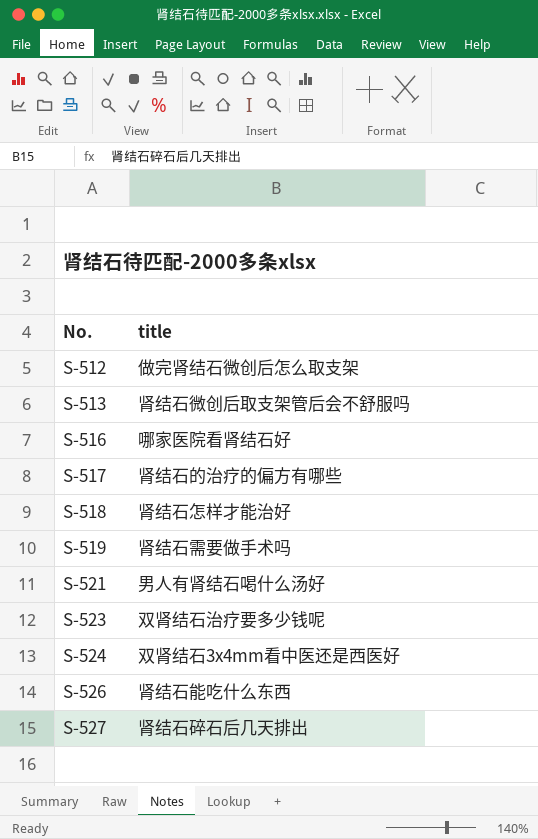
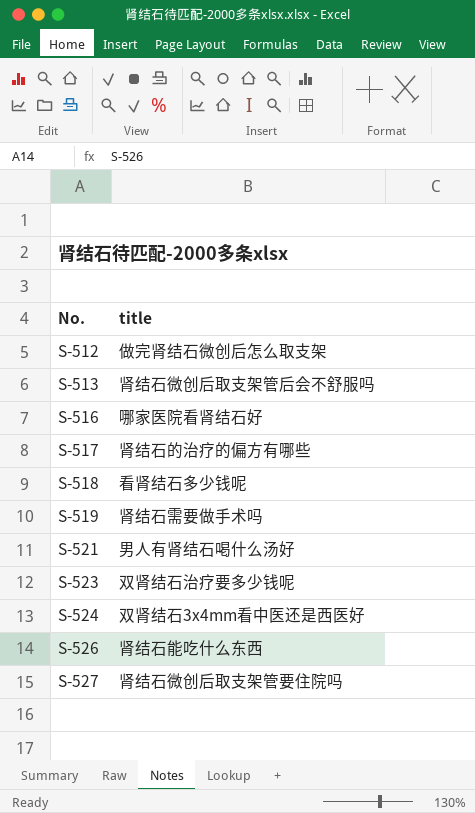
S-518 | title: 肾结石怎样才能治好 -> 看肾结石多少钱呢
S-527 | title: 肾结石碎石后几天排出 -> 肾结石微创后取支架管要住院吗

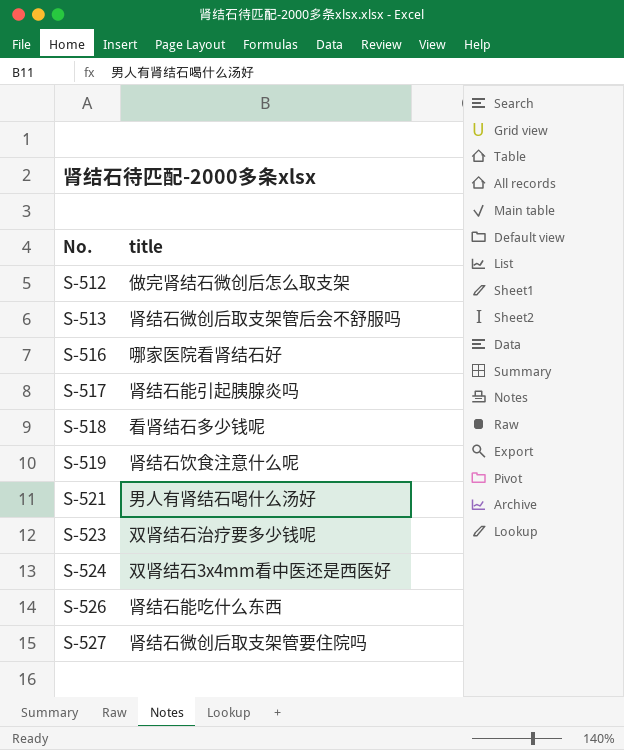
S-517 | title: 肾结石的治疗的偏方有哪些 -> 肾结石能引起胰腺炎吗
S-519 | title: 肾结石需要做手术吗 -> 肾结石饮食注意什么呢

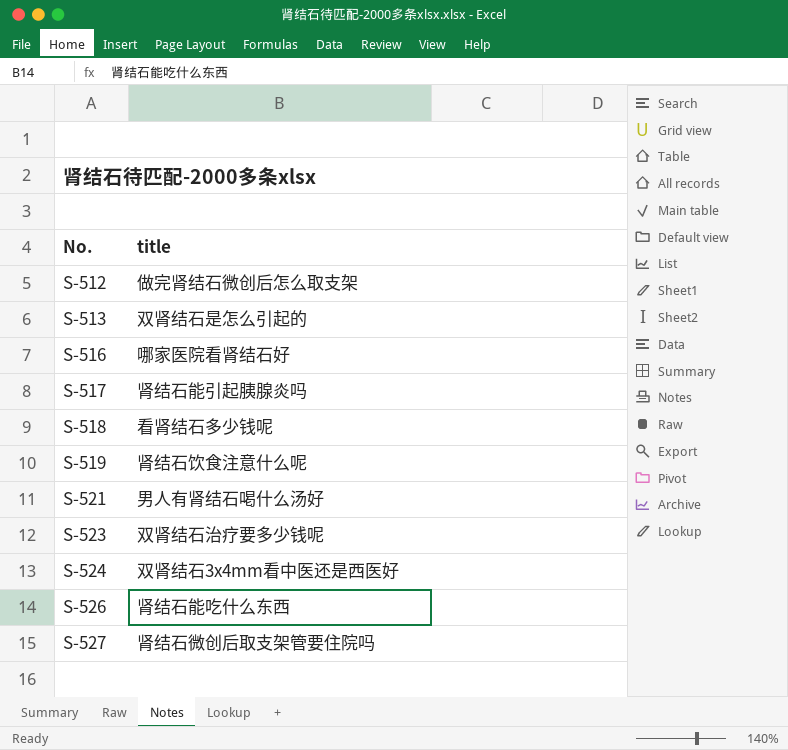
S-513 | title: 肾结石微创后取支架管后会不舒服吗 -> 双肾结石是怎么引起的

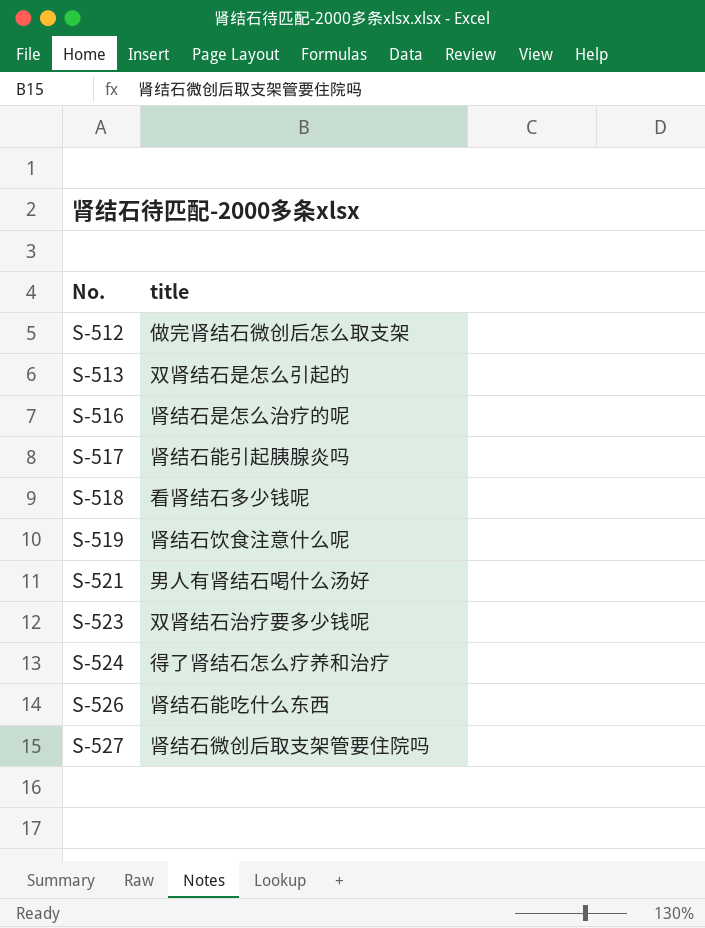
S-516 | title: 哪家医院看肾结石好 -> 肾结石是怎么治疗的呢
S-524 | title: 双肾结石3x4mm看中医还是西医好 -> 得了肾结石怎么疗养和治疗

